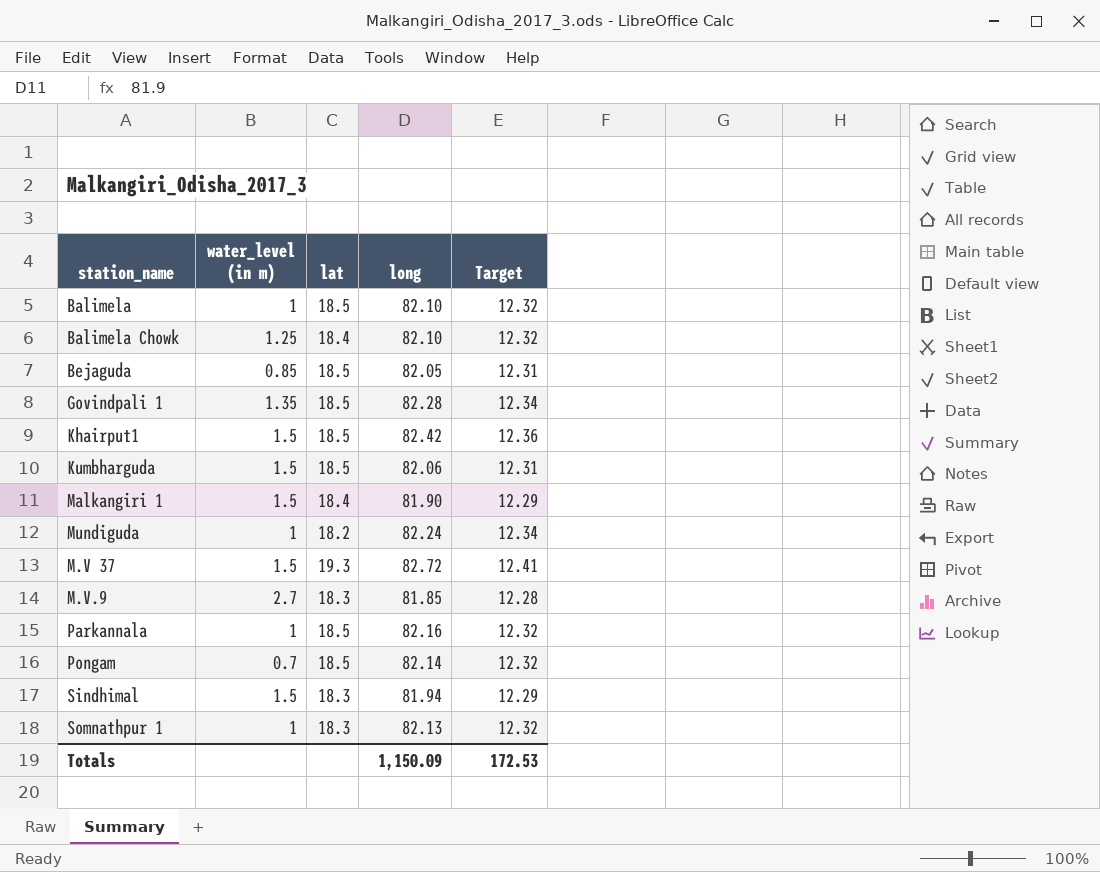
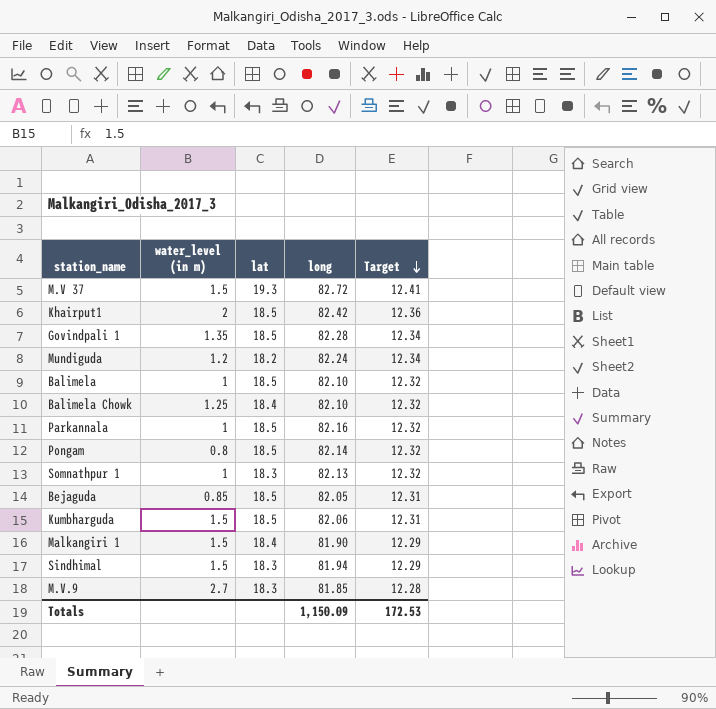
row order: none -> Target descending
Khairput1 | water_level (in m): 1.5 -> 2
Mundiguda | water_level (in m): 1 -> 1.2
Pongam | water_level (in m): 0.7 -> 0.8

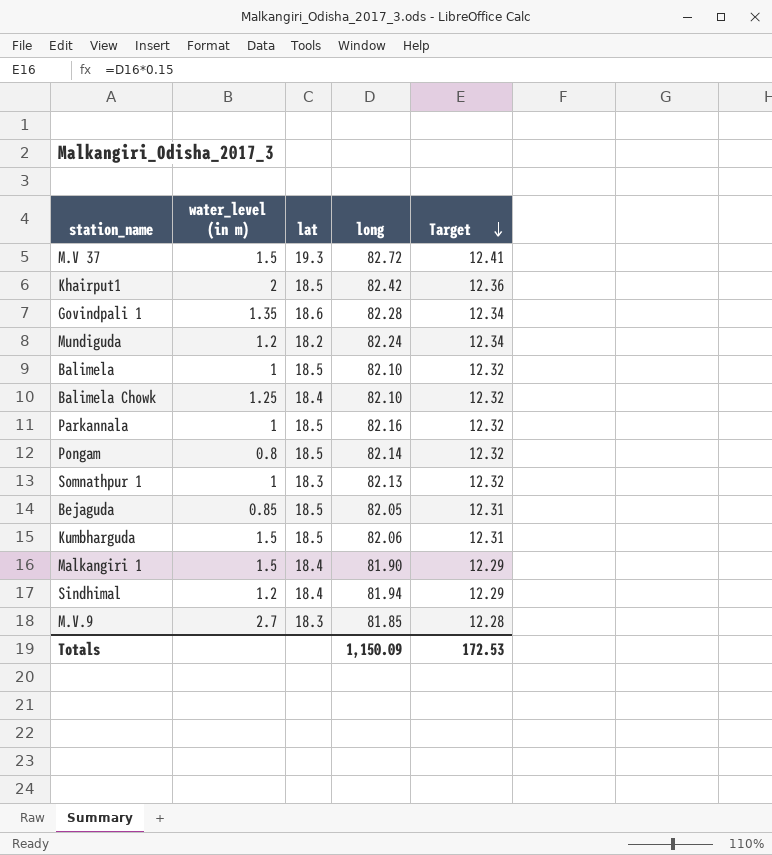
Govindpali 1 | lat: 18.5 -> 18.6
Sindhimal | water_level (in m): 1.5 -> 1.2
Sindhimal | lat: 18.3 -> 18.4

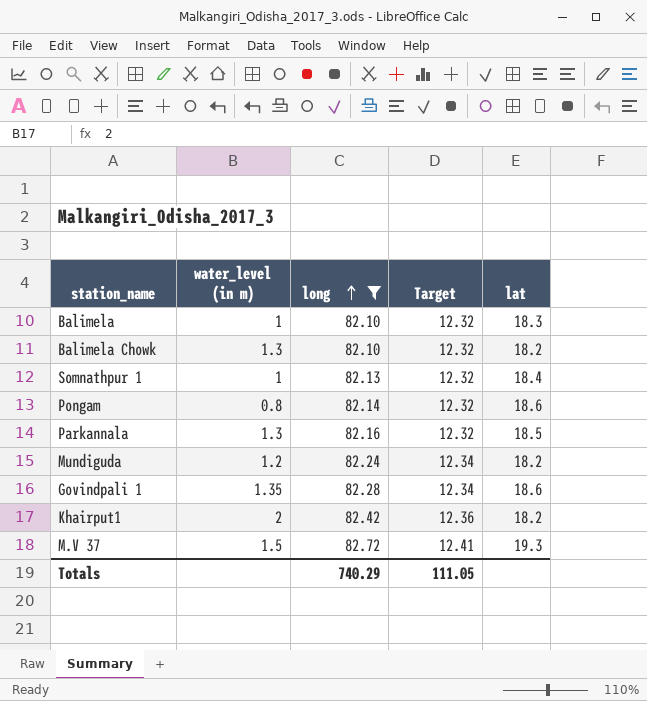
filter: none -> long >= 82.10
row order: Target descending -> long ascending
column lat | position: 3 -> 5
Balimela | lat: 18.5 -> 18.3
Balimela Chowk | water_level (in m): 1.25 -> 1.3
Balimela Chowk | lat: 18.4 -> 18.2
Somnathpur 1 | lat: 18.3 -> 18.4
Pongam | lat: 18.5 -> 18.6
Parkannala | water_level (in m): 1 -> 1.3
Khairput1 | lat: 18.5 -> 18.2
Totals | long: 1,150.09 -> 740.29
Totals | Target: 172.53 -> 111.05

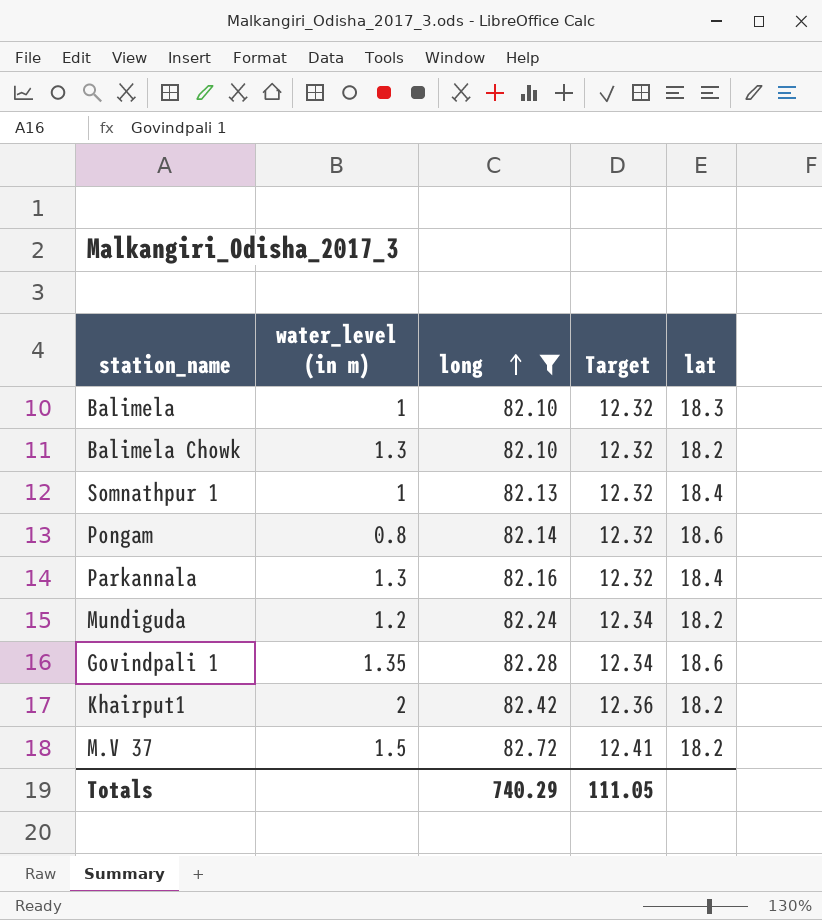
Parkannala | lat: 18.5 -> 18.4
M.V 37 | lat: 19.3 -> 18.2

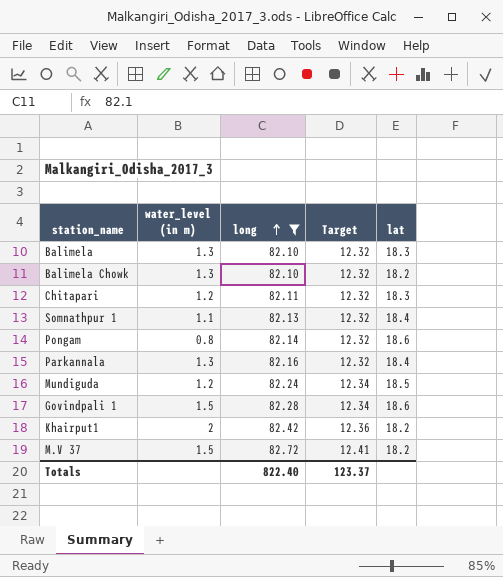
Balimela | water_level (in m): 1 -> 1.3
row Chitapari: none -> 1.2 | 82.11 | 12.32 | 18.3
Somnathpur 1 | water_level (in m): 1 -> 1.1
Mundiguda | lat: 18.2 -> 18.5
Govindpali 1 | water_level (in m): 1.35 -> 1.5
Totals | long: 740.29 -> 822.40
Totals | Target: 111.05 -> 123.37

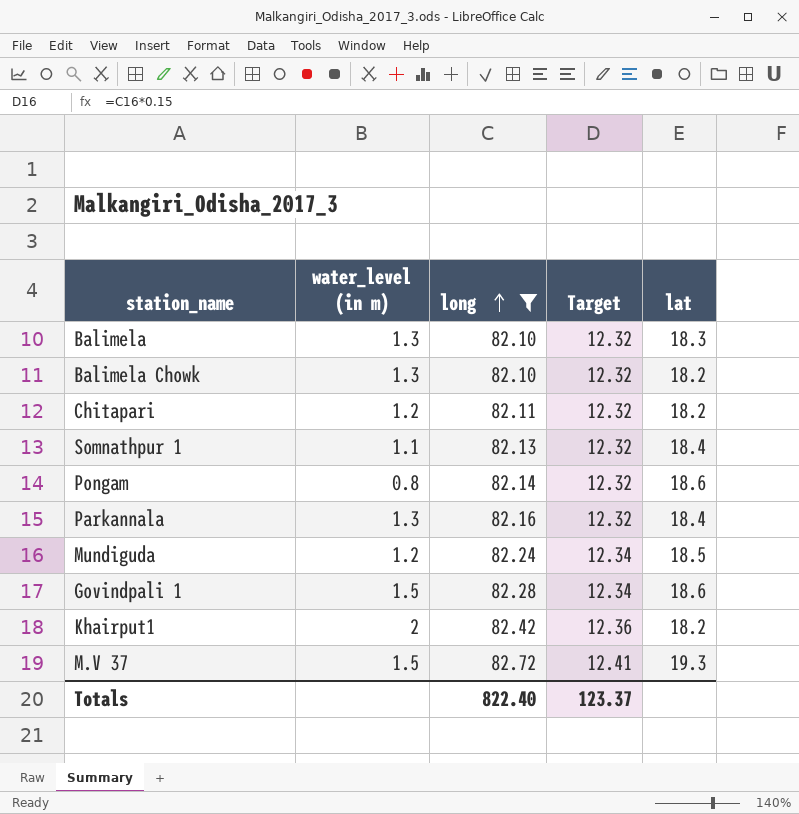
Chitapari | lat: 18.3 -> 18.2
M.V 37 | lat: 18.2 -> 19.3

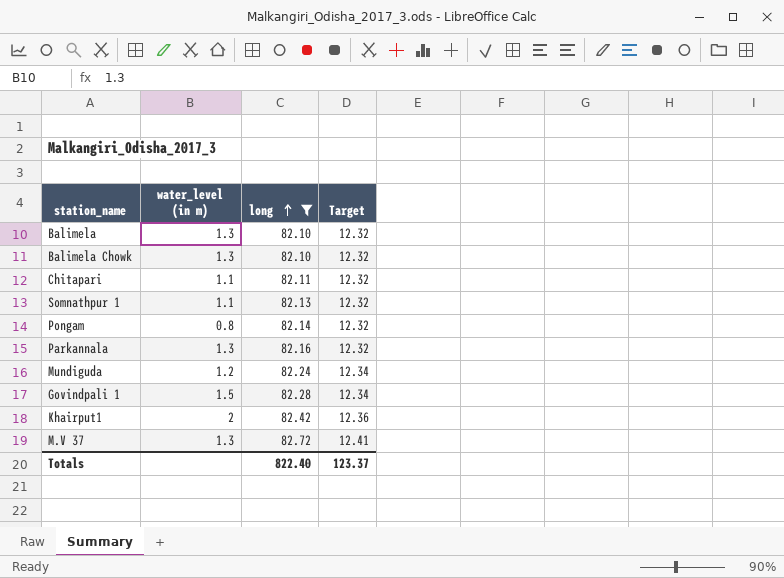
column lat | position: 5 -> none
Chitapari | water_level (in m): 1.2 -> 1.1
M.V 37 | water_level (in m): 1.5 -> 1.3

